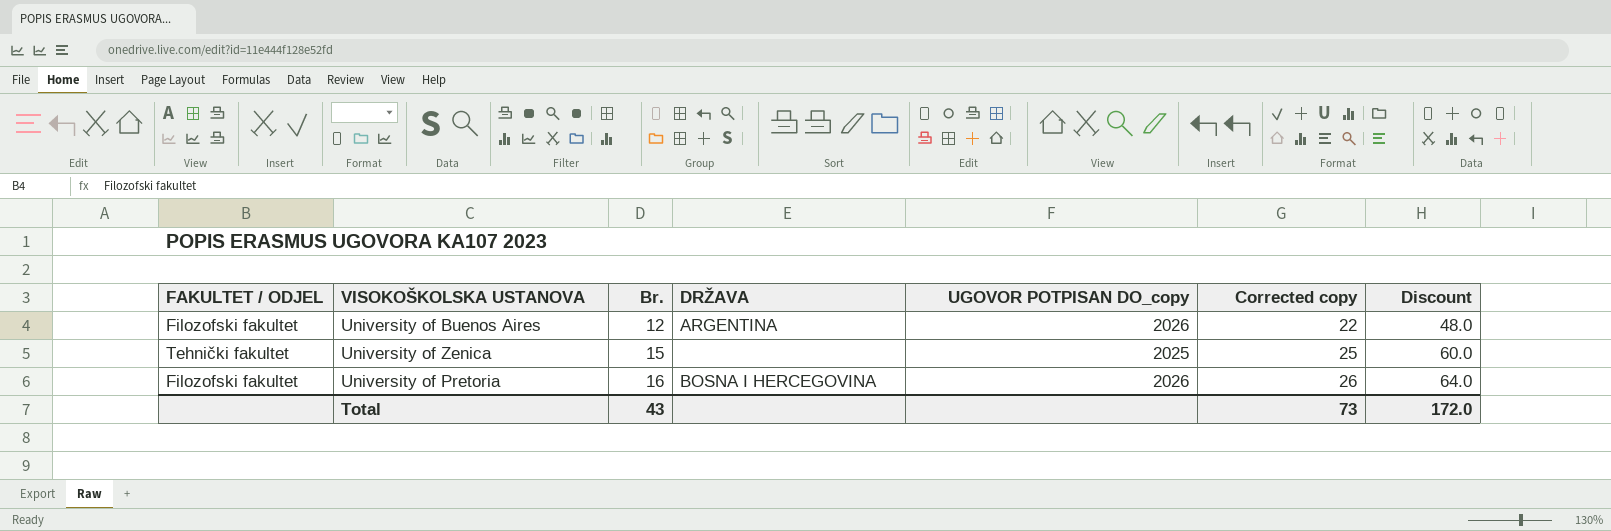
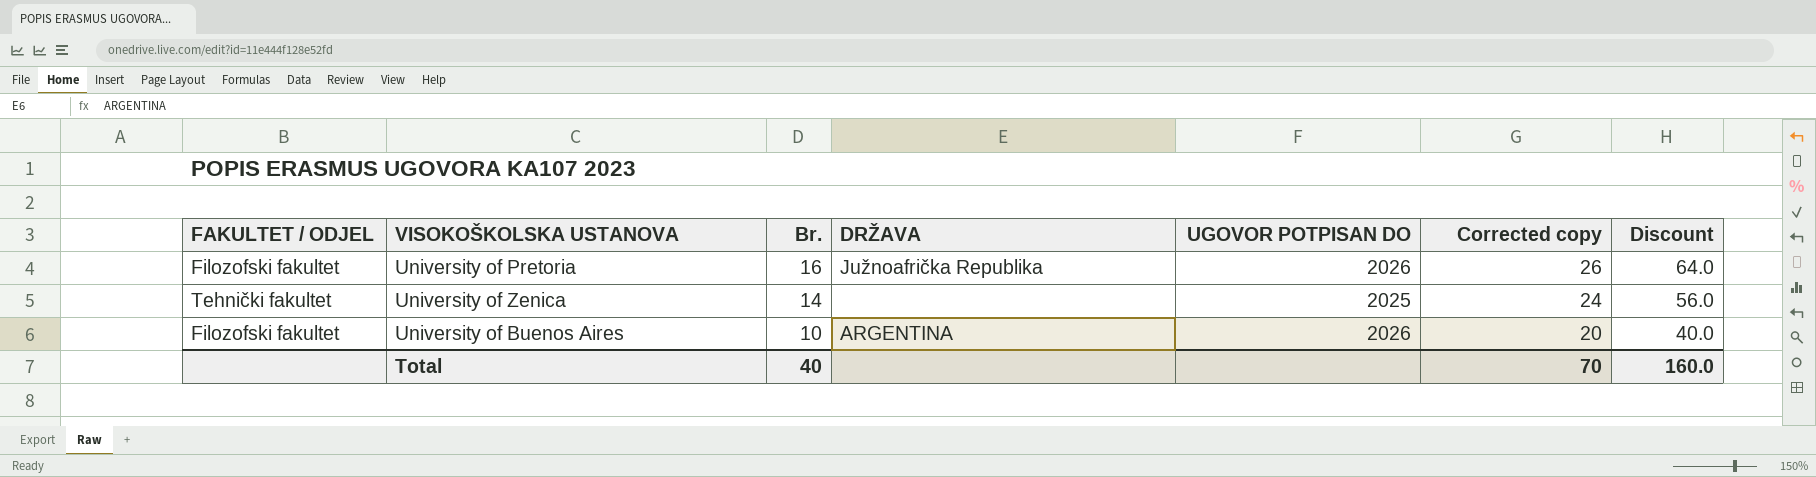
row order: Br. ascending -> Br. descending
column name: UGOVOR POTPISAN DO_copy -> UGOVOR POTPISAN DO
University of Pretoria | DRŽAVA: BOSNA I HERCEGOVINA -> Južnoafrička Republika
University of Zenica | Br.: 15 -> 14
University of Zenica | Corrected copy: 25 -> 24
University of Zenica | Discount: 60.0 -> 56.0
University of Buenos Aires | Br.: 12 -> 10
University of Buenos Aires | Corrected copy: 22 -> 20
University of Buenos Aires | Discount: 48.0 -> 40.0
Total | Br.: 43 -> 40
Total | Corrected copy: 73 -> 70
Total | Discount: 172.0 -> 160.0

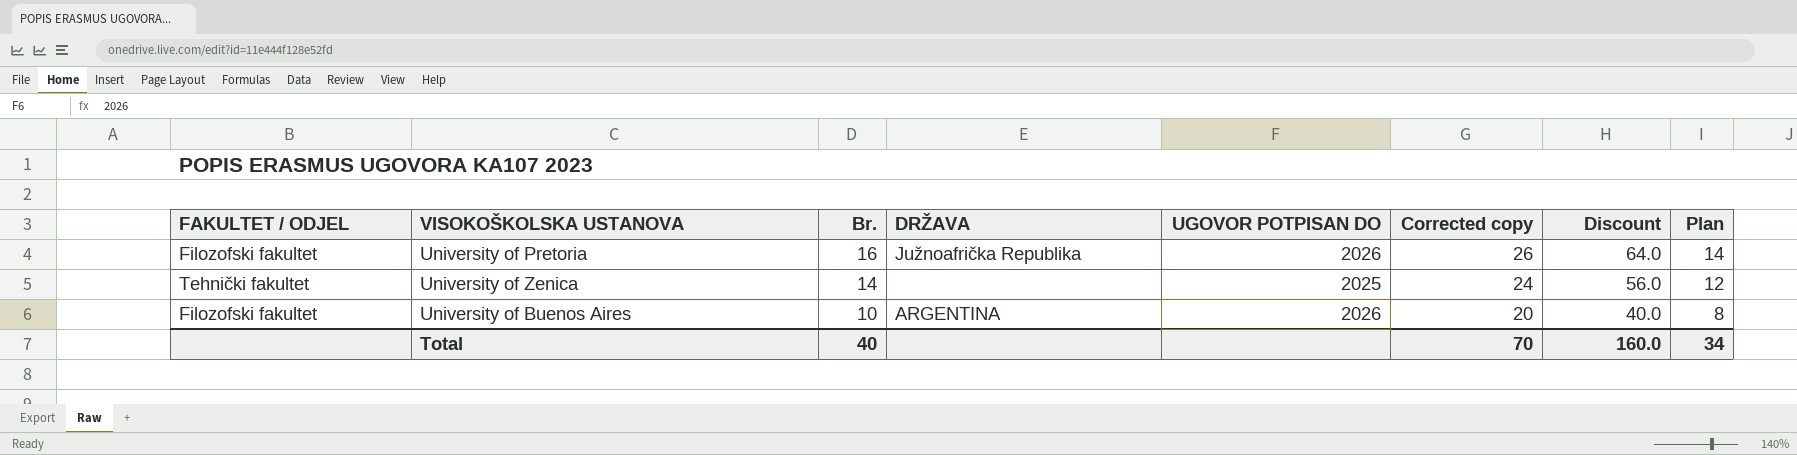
column Plan | formula: none -> [Br.] - 2

